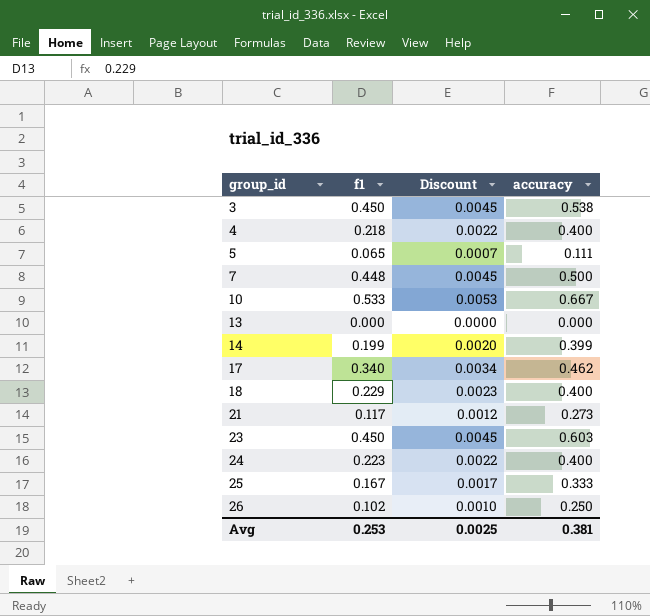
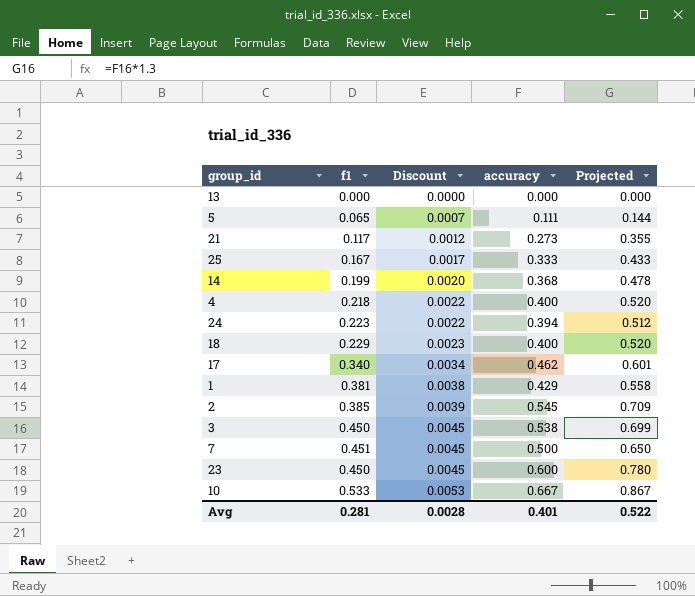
row order: group_id ascending -> Discount ascending
column Projected | formula: none -> [accuracy] * 1.3
row 26: 0.102 | 0.0010 | 0.250 -> none
14 | accuracy: 0.399 -> 0.368
24 | accuracy: 0.400 -> 0.394
row 1: none -> 0.381 | 0.0038 | 0.429 | 0.558
row 2: none -> 0.385 | 0.0039 | 0.545 | 0.709
7 | f1: 0.448 -> 0.451
23 | accuracy: 0.603 -> 0.600
Avg | f1: 0.253 -> 0.281
Avg | Discount: 0.0025 -> 0.0028
Avg | accuracy: 0.381 -> 0.401

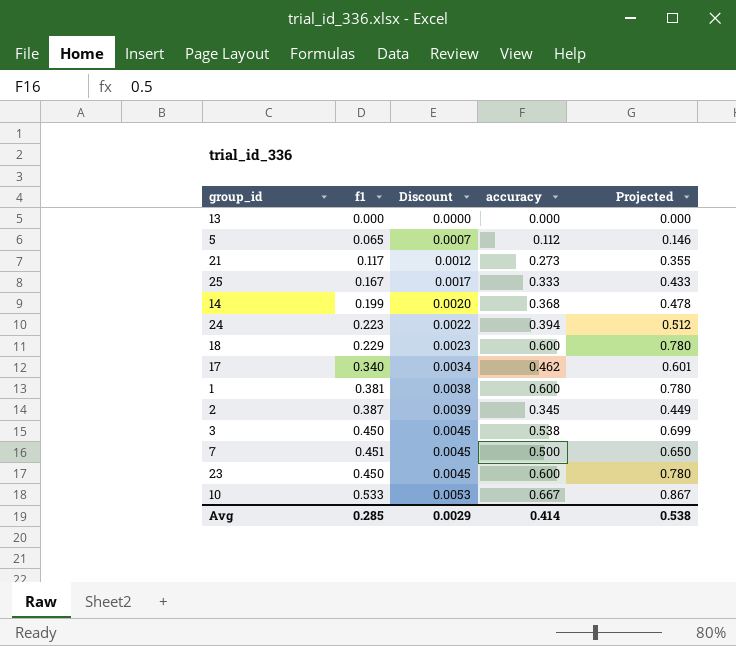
row 4: 0.218 | 0.0022 | 0.400 | 0.520 -> none
5 | accuracy: 0.111 -> 0.112
5 | Projected: 0.144 -> 0.146
18 | accuracy: 0.400 -> 0.600
18 | Projected: 0.520 -> 0.780
1 | accuracy: 0.429 -> 0.600
1 | Projected: 0.558 -> 0.780
2 | f1: 0.385 -> 0.387
2 | accuracy: 0.545 -> 0.345
2 | Projected: 0.709 -> 0.449
Avg | f1: 0.281 -> 0.285
Avg | Discount: 0.0028 -> 0.0029
Avg | accuracy: 0.401 -> 0.414
Avg | Projected: 0.522 -> 0.538

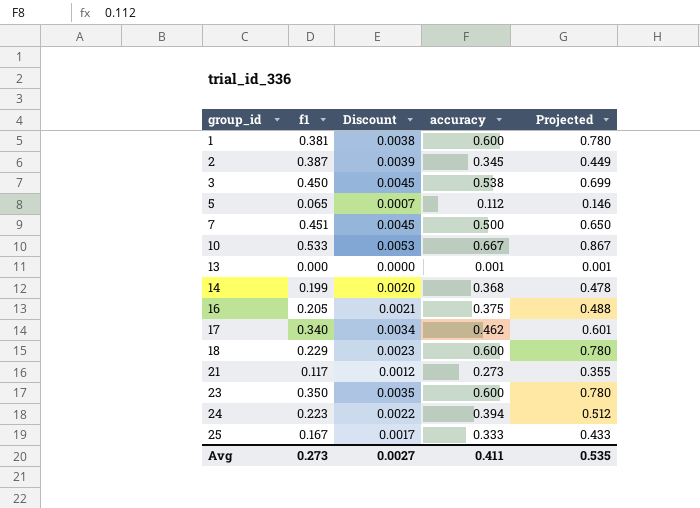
row order: Discount ascending -> group_id ascending
13 | accuracy: 0.000 -> 0.001
13 | Projected: 0.000 -> 0.001
row 16: none -> 0.205 | 0.0021 | 0.375 | 0.488
23 | f1: 0.450 -> 0.350
23 | Discount: 0.0045 -> 0.0035
Avg | f1: 0.285 -> 0.273
Avg | Discount: 0.0029 -> 0.0027
Avg | accuracy: 0.414 -> 0.411
Avg | Projected: 0.538 -> 0.535

